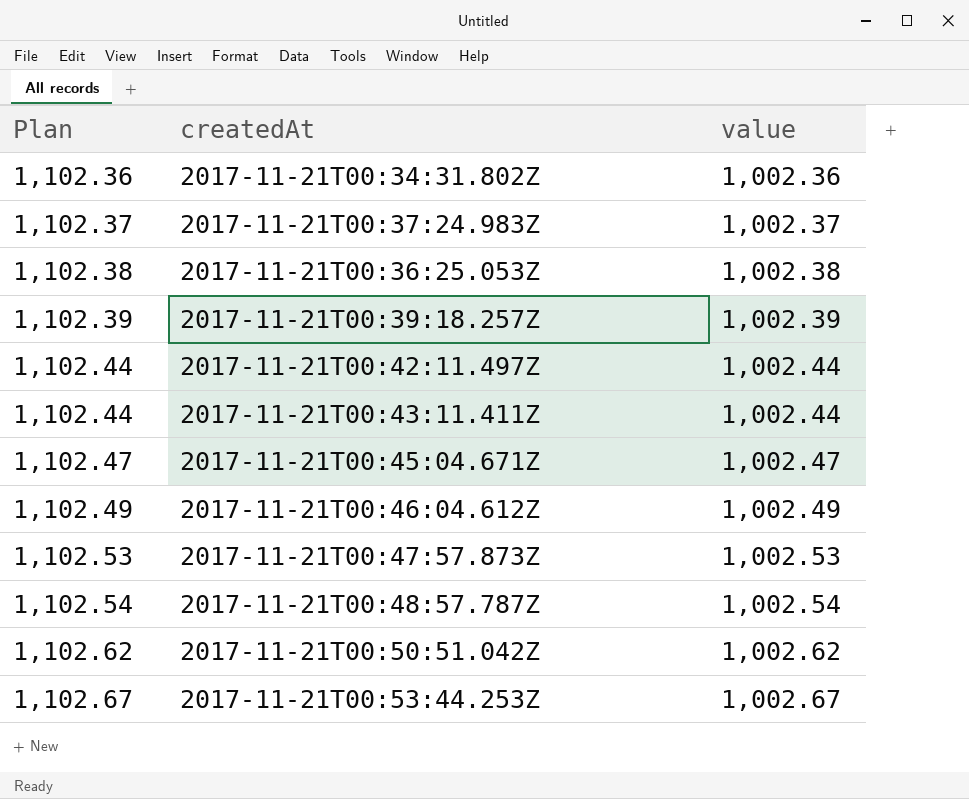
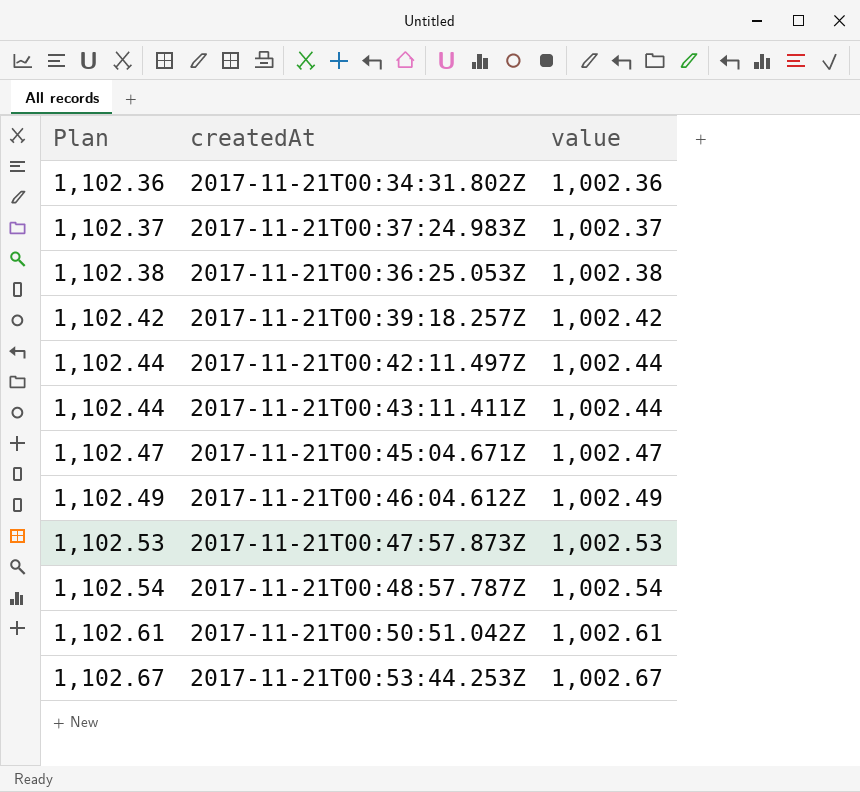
2017-11-21T00:39:18.257Z | Plan: 1,102.39 -> 1,102.42
2017-11-21T00:39:18.257Z | value: 1,002.39 -> 1,002.42
2017-11-21T00:50:51.042Z | Plan: 1,102.62 -> 1,102.61
2017-11-21T00:50:51.042Z | value: 1,002.62 -> 1,002.61

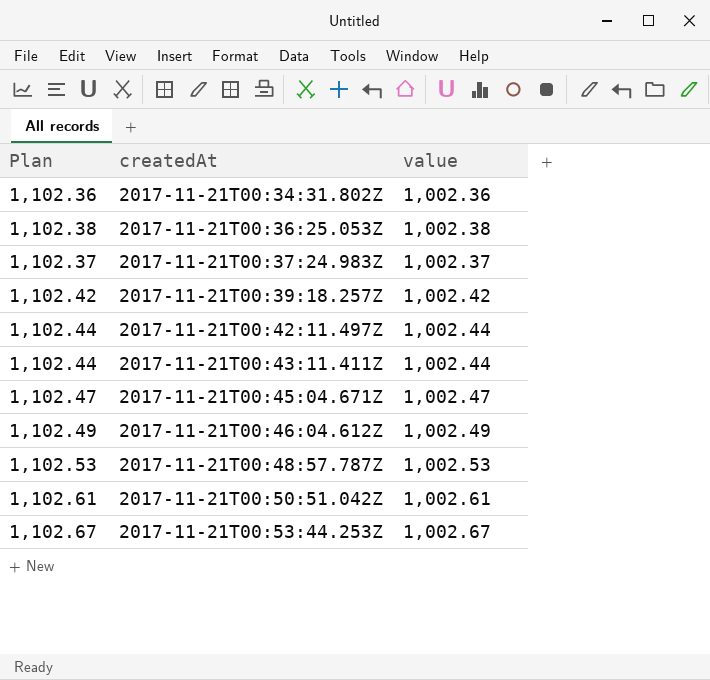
row order: Plan ascending -> createdAt ascending
row 2017-11-21T00:47:57.873Z: 1,102.53 | 1,002.53 -> none
2017-11-21T00:48:57.787Z | Plan: 1,102.54 -> 1,102.53
2017-11-21T00:48:57.787Z | value: 1,002.54 -> 1,002.53

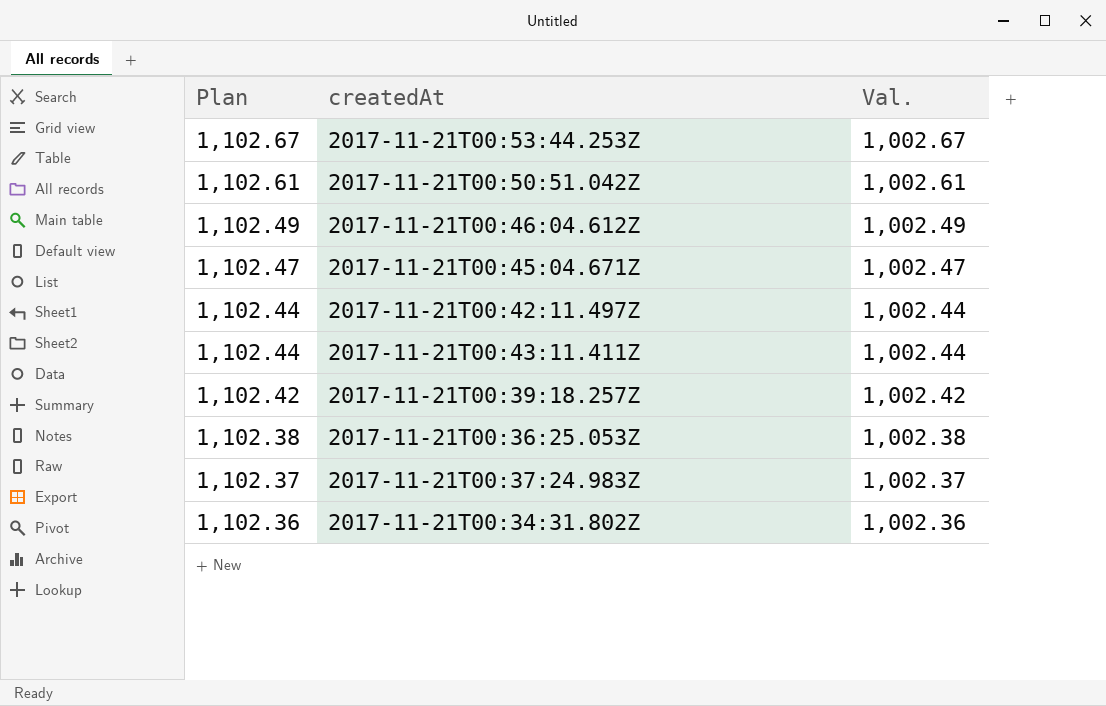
row order: createdAt ascending -> Plan descending
column name: value -> Val.
row 2017-11-21T00:48:57.787Z: 1,102.53 | 1,002.53 -> none

